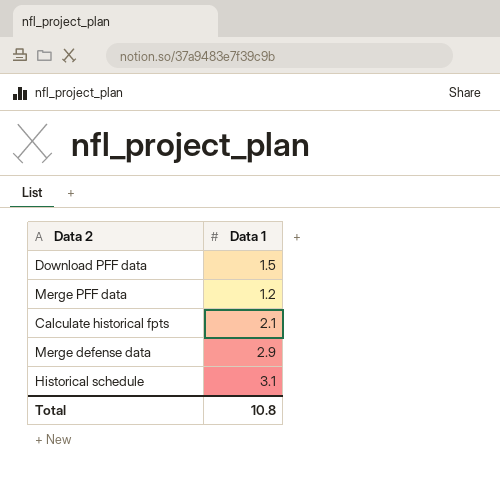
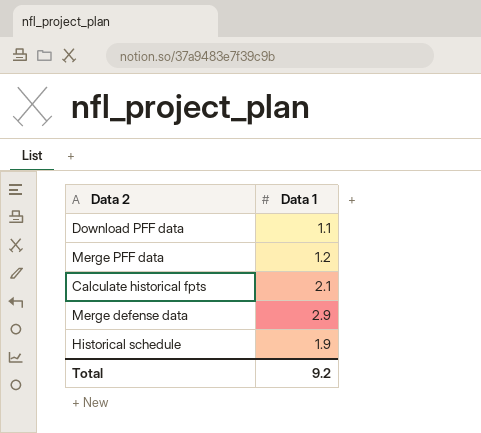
Download PFF data | Data 1: 1.5 -> 1.1
Historical schedule | Data 1: 3.1 -> 1.9
Total | Data 1: 10.8 -> 9.2

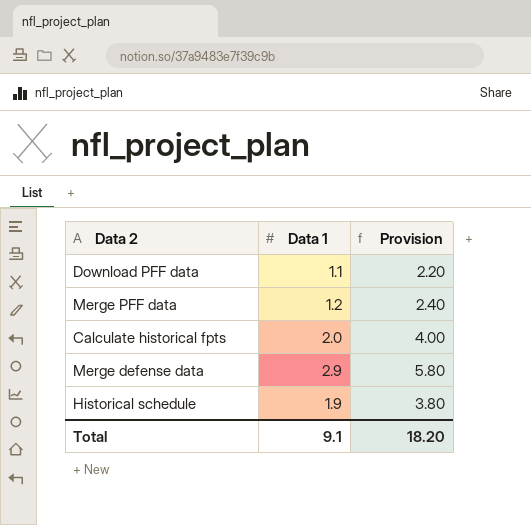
column Provision | formula: none -> [Data 1] * 2
Calculate historical fpts | Data 1: 2.1 -> 2.0
Total | Data 1: 9.2 -> 9.1

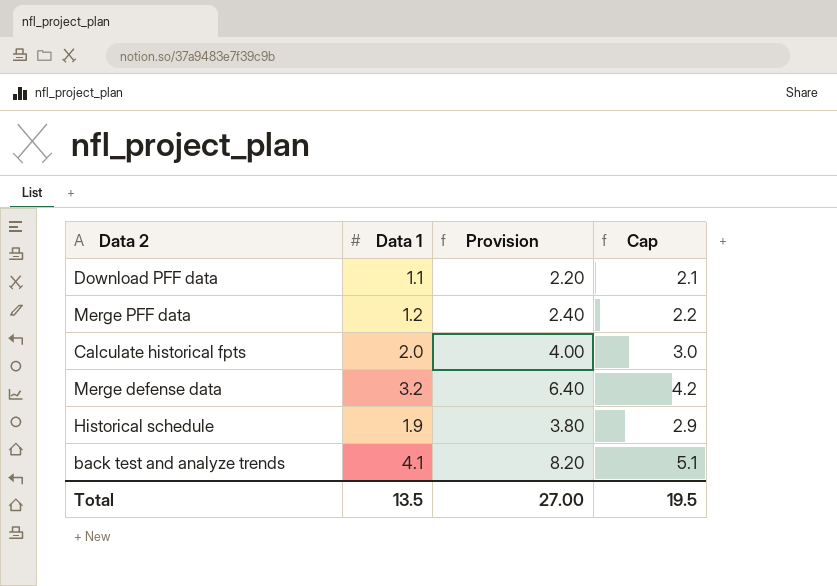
column Cap | formula: none -> [Data 1] + 1
Merge defense data | Data 1: 2.9 -> 3.2
Merge defense data | Provision: 5.80 -> 6.40
row back test and analyze trends: none -> 4.1 | 8.20 | 5.1
Total | Data 1: 9.1 -> 13.5
Total | Provision: 18.20 -> 27.00

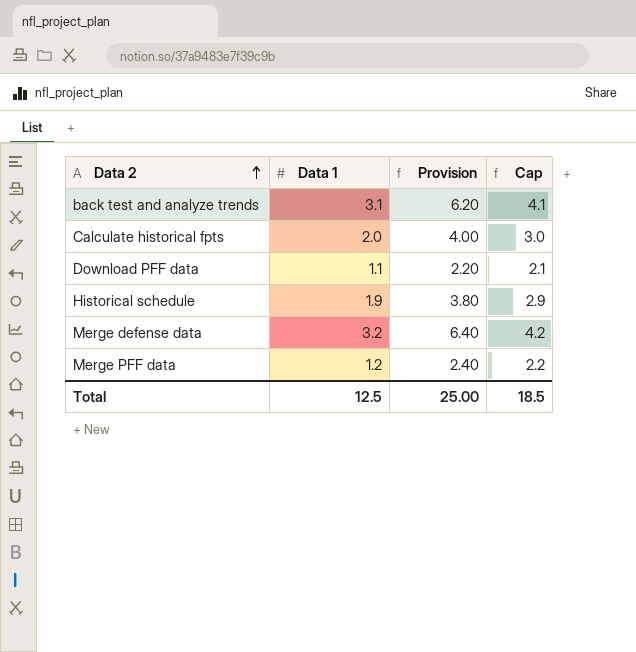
row order: none -> Data 2 ascending
back test and analyze trends | Data 1: 4.1 -> 3.1
back test and analyze trends | Provision: 8.20 -> 6.20
back test and analyze trends | Cap: 5.1 -> 4.1
Total | Data 1: 13.5 -> 12.5
Total | Provision: 27.00 -> 25.00
Total | Cap: 19.5 -> 18.5

